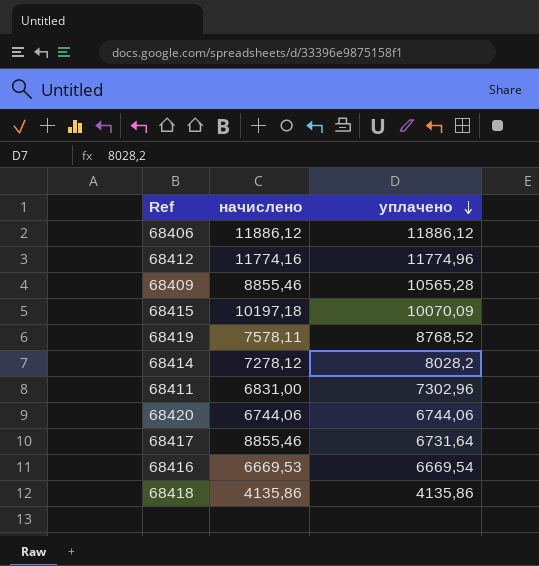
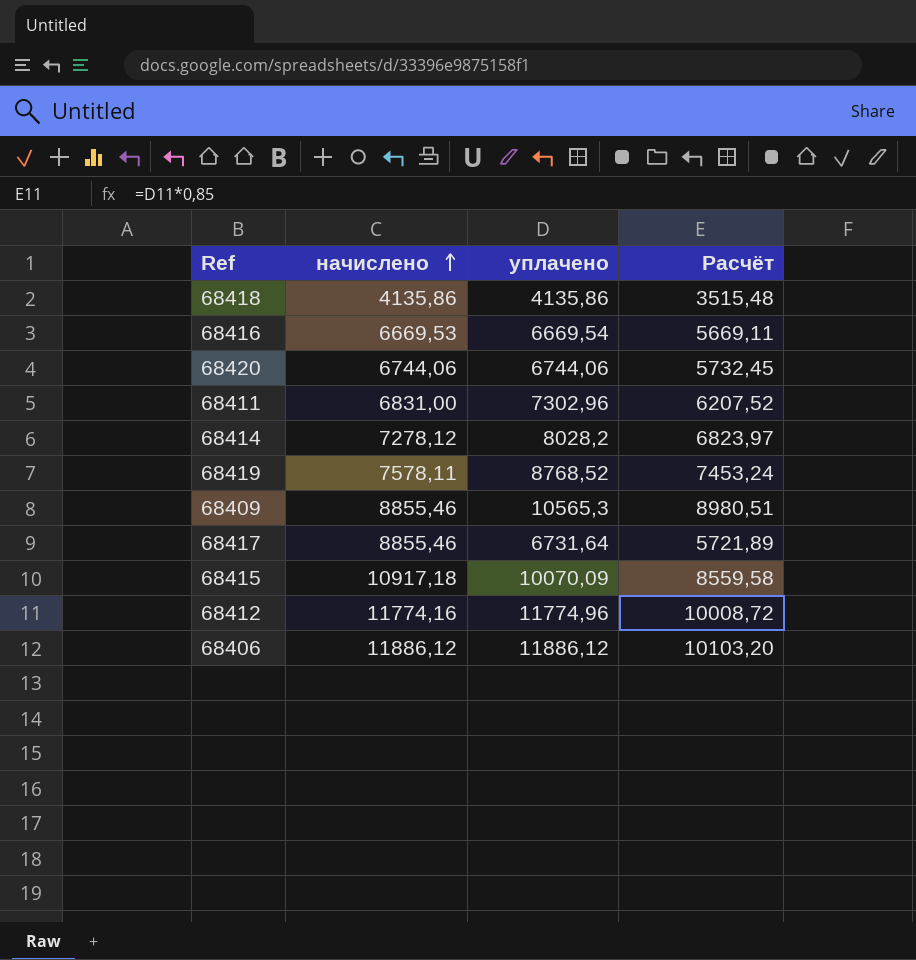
row order: уплачено descending -> начислено ascending
column Расчёт | formula: none -> [уплачено] * 0,85
68409 | уплачено: 10565,28 -> 10565,3
68415 | начислено: 10197,18 -> 10917,18

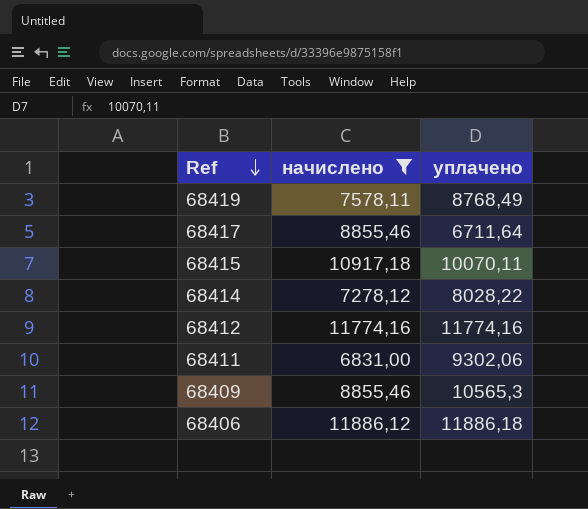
filter: none -> начислено >= 6831,00
row order: начислено ascending -> Ref descending
column Расчёт | formula: [уплачено] * 0,85 -> none
68419 | уплачено: 8768,52 -> 8768,49
68417 | уплачено: 6731,64 -> 6711,64
68415 | уплачено: 10070,09 -> 10070,11
68414 | уплачено: 8028,2 -> 8028,22
68412 | уплачено: 11774,96 -> 11774,16
68411 | уплачено: 7302,96 -> 9302,06
68406 | уплачено: 11886,12 -> 11886,18

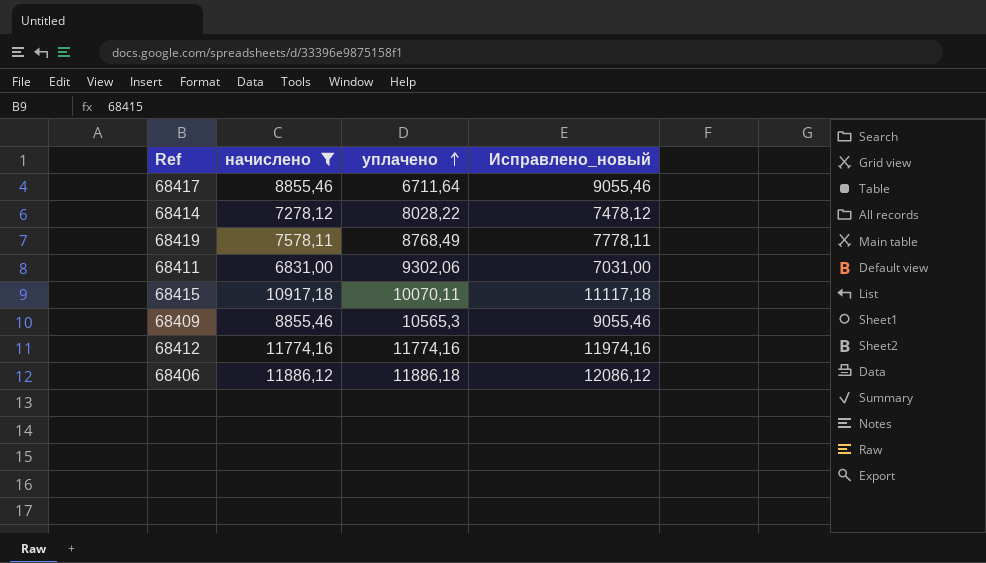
row order: Ref descending -> уплачено ascending
column Исправлено_новый | formula: none -> [начислено] + 200

